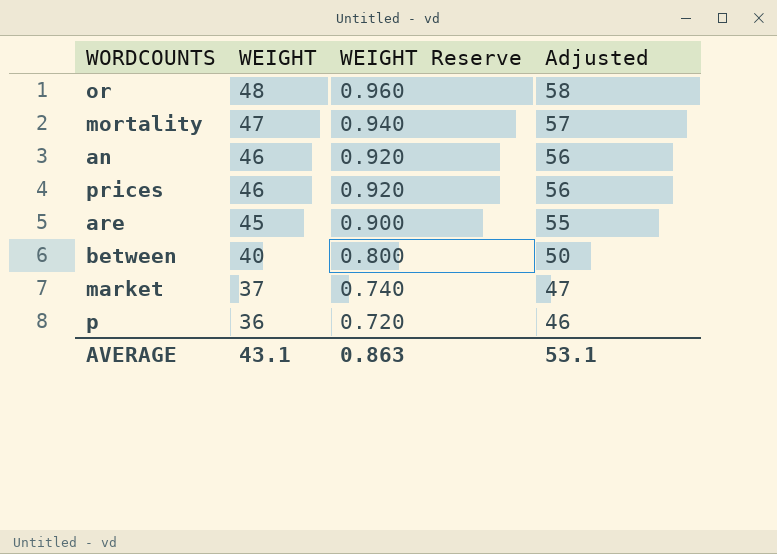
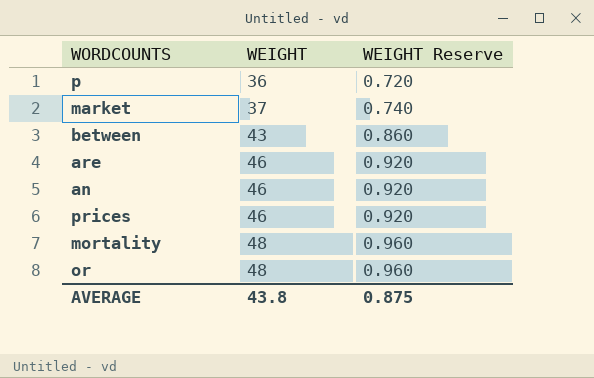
row order: WEIGHT descending -> WEIGHT ascending
column Adjusted | formula: [WEIGHT] + 10 -> none
between | WEIGHT: 40 -> 43
between | WEIGHT Reserve: 0.800 -> 0.860
are | WEIGHT: 45 -> 46
are | WEIGHT Reserve: 0.900 -> 0.920
mortality | WEIGHT: 47 -> 48
mortality | WEIGHT Reserve: 0.940 -> 0.960
AVERAGE | WEIGHT: 43.1 -> 43.8
AVERAGE | WEIGHT Reserve: 0.863 -> 0.875

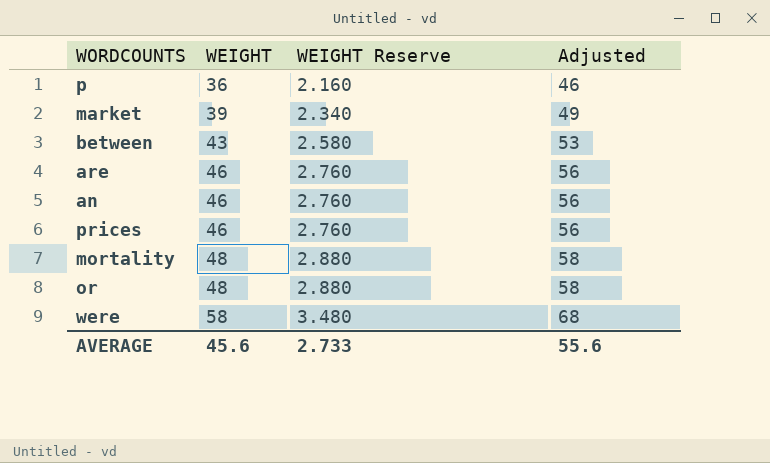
column WEIGHT Reserve | formula: [WEIGHT] * 0.02 -> [WEIGHT] * 0.06
column Adjusted | formula: none -> [WEIGHT] + 10
market | WEIGHT: 37 -> 39
row were: none -> 58 | 3.480 | 68
AVERAGE | WEIGHT: 43.8 -> 45.6
AVERAGE | WEIGHT Reserve: 0.875 -> 2.733

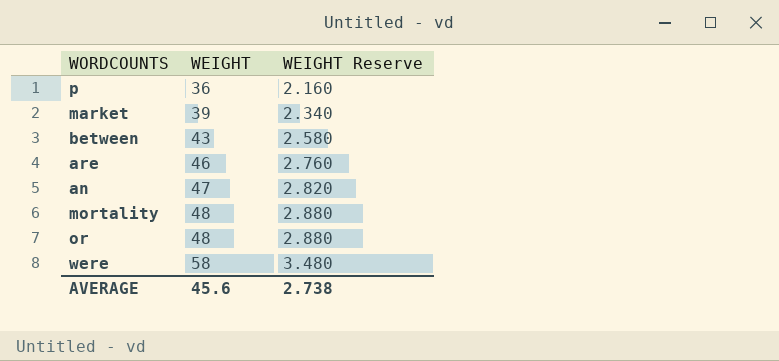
column Adjusted | formula: [WEIGHT] + 10 -> none
row prices: 46 | 2.760 | 56 -> none
an | WEIGHT: 46 -> 47
an | WEIGHT Reserve: 2.760 -> 2.820
AVERAGE | WEIGHT Reserve: 2.733 -> 2.738

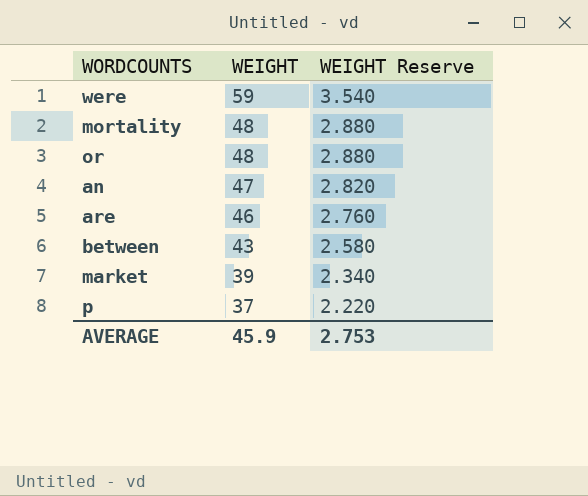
row order: WEIGHT ascending -> WEIGHT descending
were | WEIGHT: 58 -> 59
were | WEIGHT Reserve: 3.480 -> 3.540
p | WEIGHT: 36 -> 37
p | WEIGHT Reserve: 2.160 -> 2.220
AVERAGE | WEIGHT: 45.6 -> 45.9
AVERAGE | WEIGHT Reserve: 2.738 -> 2.753

